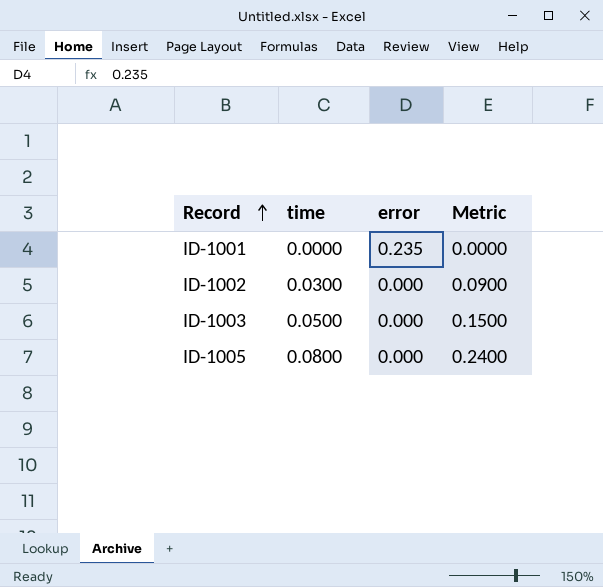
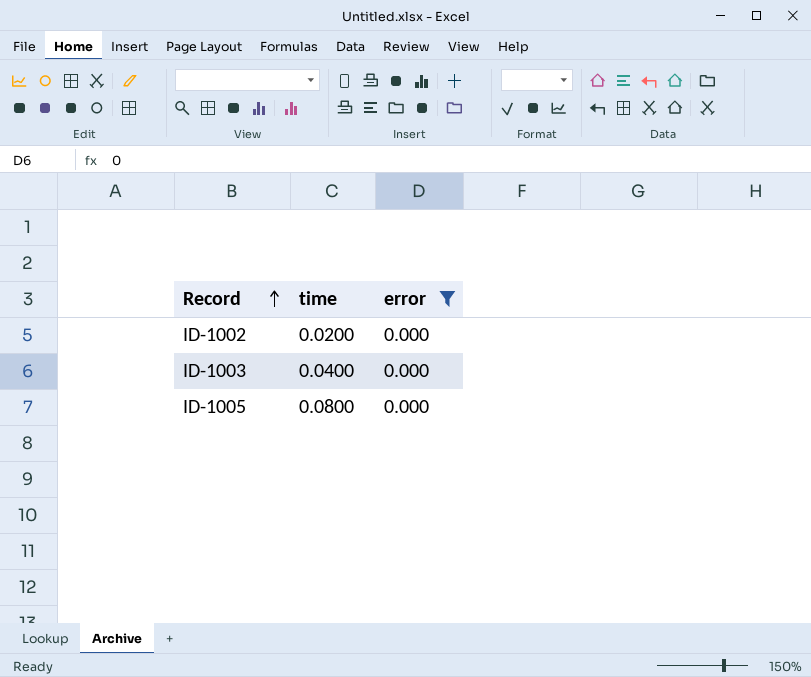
filter: none -> error = 0.000
column Metric | formula: [time] * 3 -> none
ID-1002 | time: 0.0300 -> 0.0200
ID-1003 | time: 0.0500 -> 0.0400

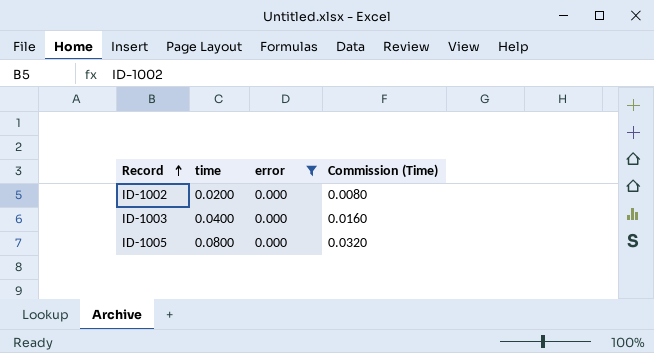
column Commission (Time) | formula: none -> [time] * 0.4

